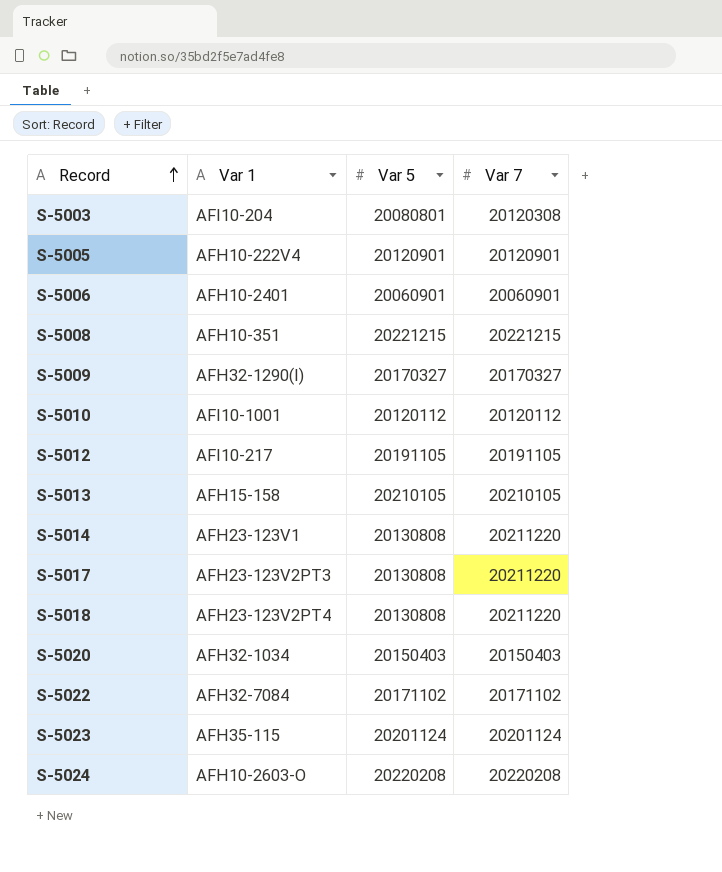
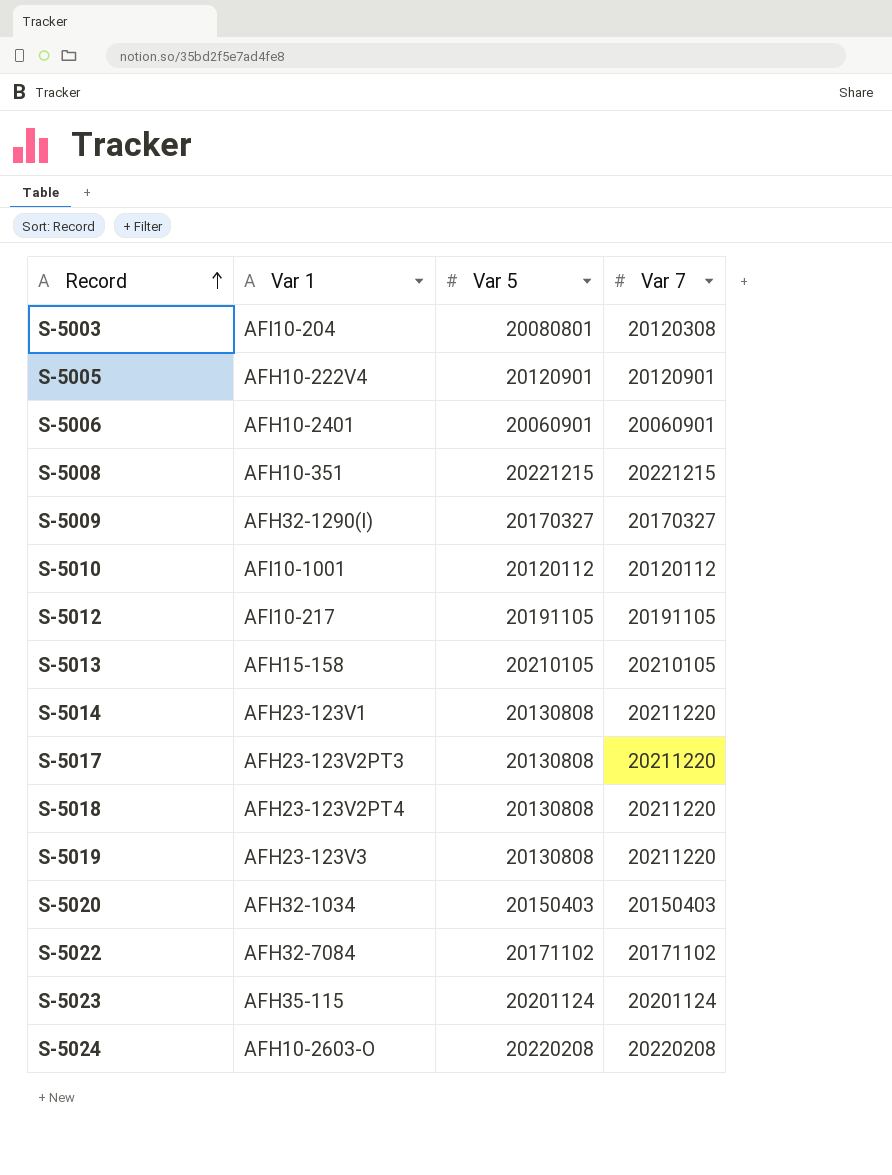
row S-5019: none -> AFH23-123V3 | 20130808 | 20211220

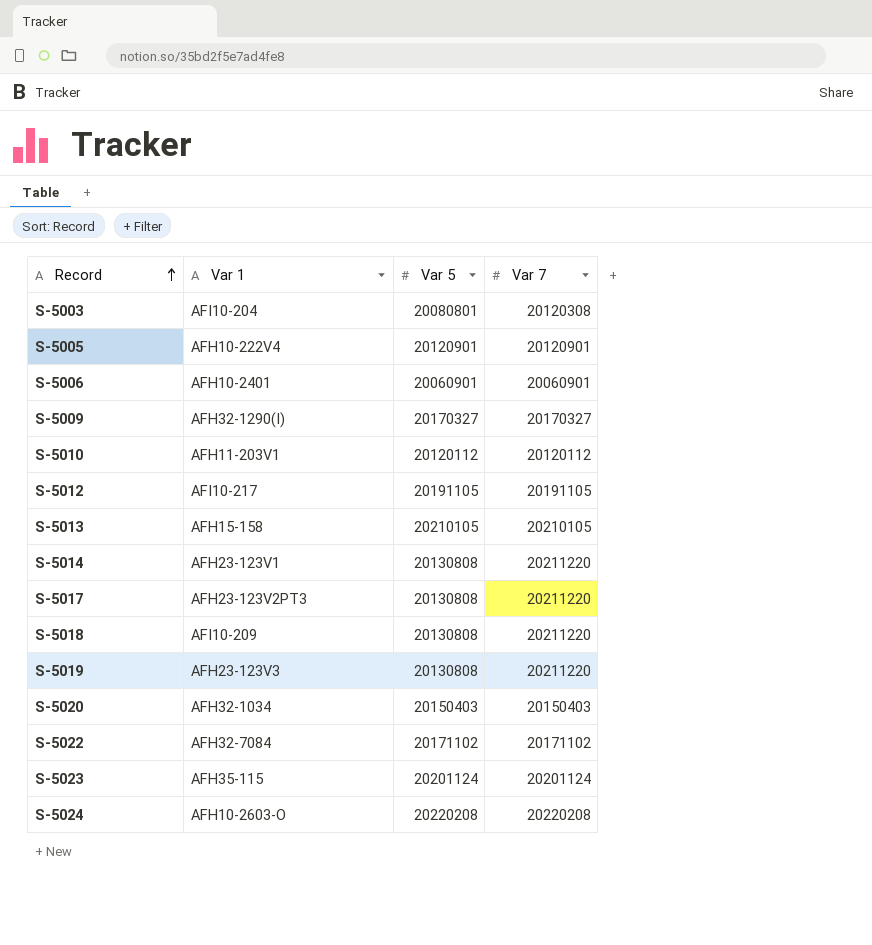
row S-5008: AFH10-351 | 20221215 | 20221215 -> none
S-5010 | Var 1: AFI10-1001 -> AFH11-203V1
S-5018 | Var 1: AFH23-123V2PT4 -> AFI10-209

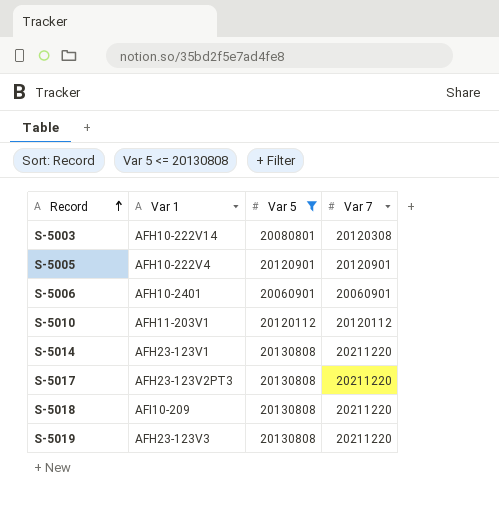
filter: none -> Var 5 <= 20130808
S-5003 | Var 1: AFI10-204 -> AFH10-222V14

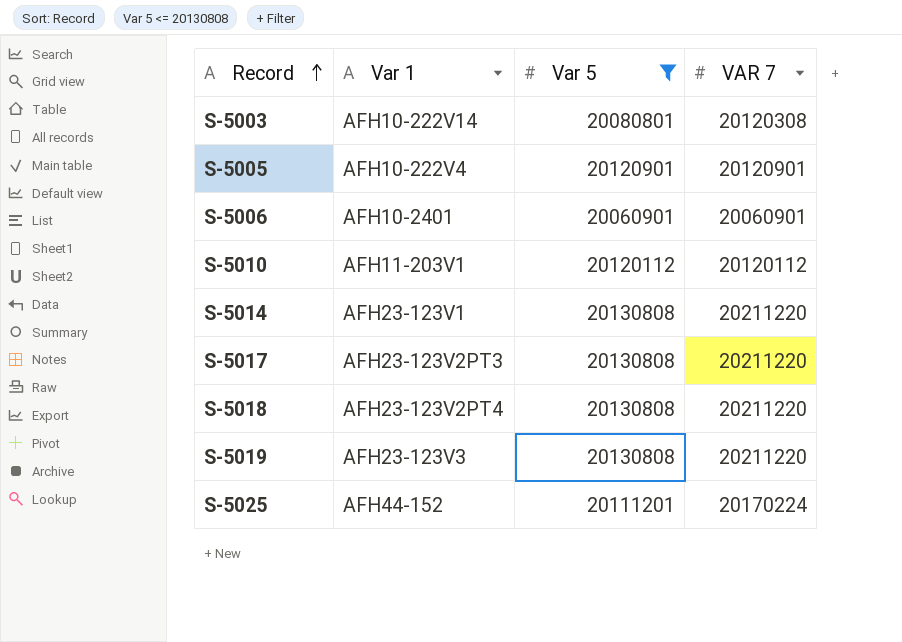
column name: Var 7 -> VAR 7
S-5018 | Var 1: AFI10-209 -> AFH23-123V2PT4
row S-5025: none -> AFH44-152 | 20111201 | 20170224

